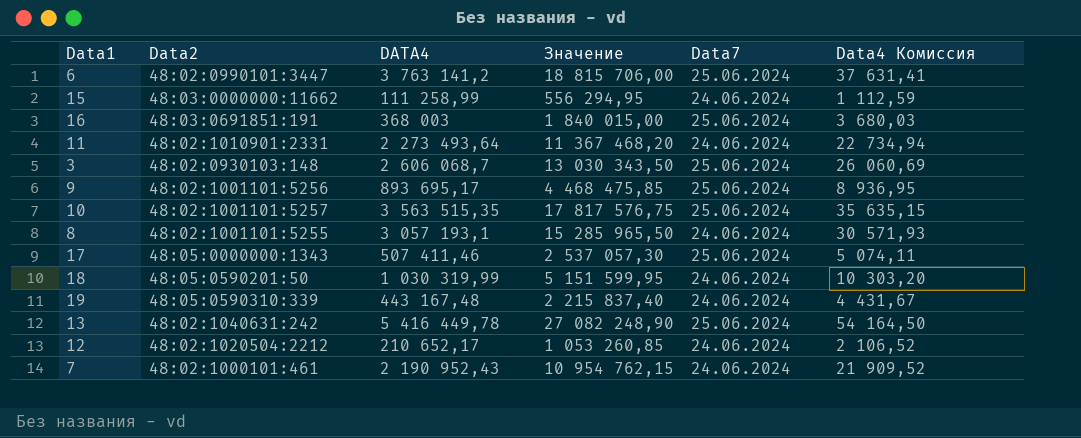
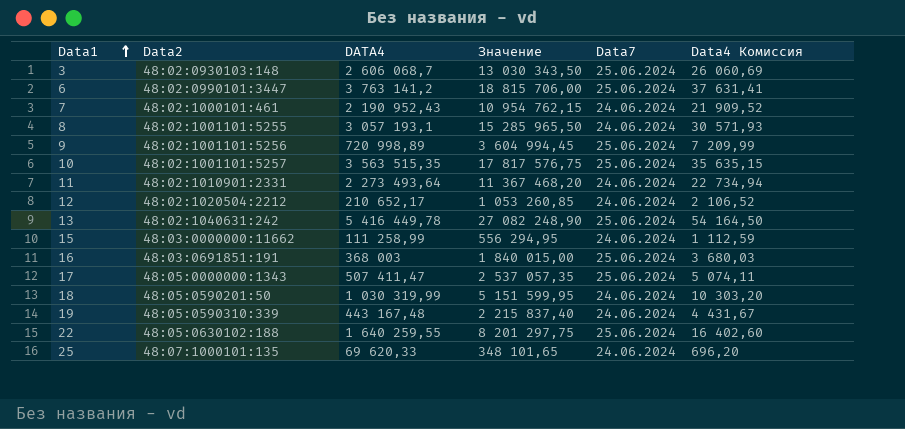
row order: none -> Data1 ascending
9 | DATA4: 893 695,17 -> 720 998,89
9 | Значение: 4 468 475,85 -> 3 604 994,45
9 | Data4 Комиссия: 8 936,95 -> 7 209,99
17 | DATA4: 507 411,46 -> 507 411,47
17 | Значение: 2 537 057,30 -> 2 537 057,35
row 22: none -> 48:05:0630102:188 | 1 640 259,55 | 8 201 297,75 | 25.06.2024 | 16 402,60
row 25: none -> 48:07:1000101:135 | 69 620,33 | 348 101,65 | 24.06.2024 | 696,20

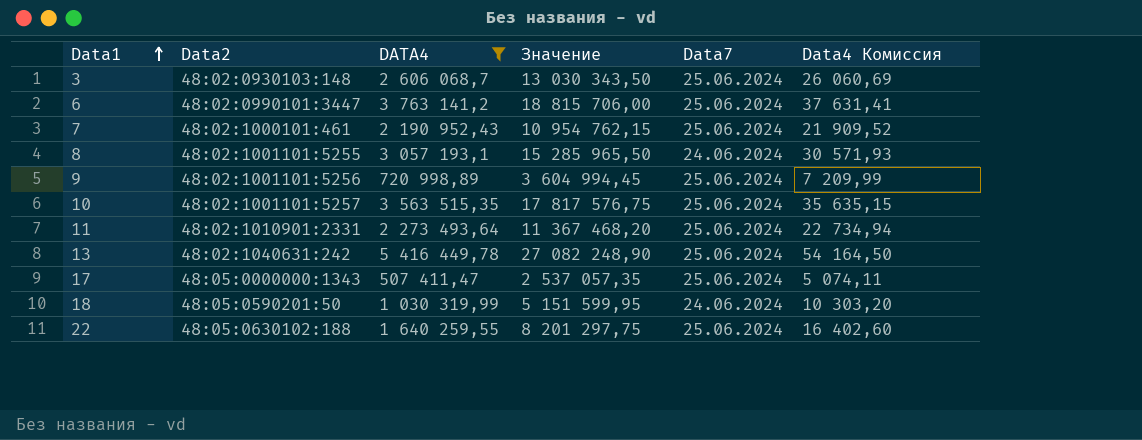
filter: none -> DATA4 >= 507 411,47
7 | Data7: 24.06.2024 -> 25.06.2024
11 | Data7: 24.06.2024 -> 25.06.2024

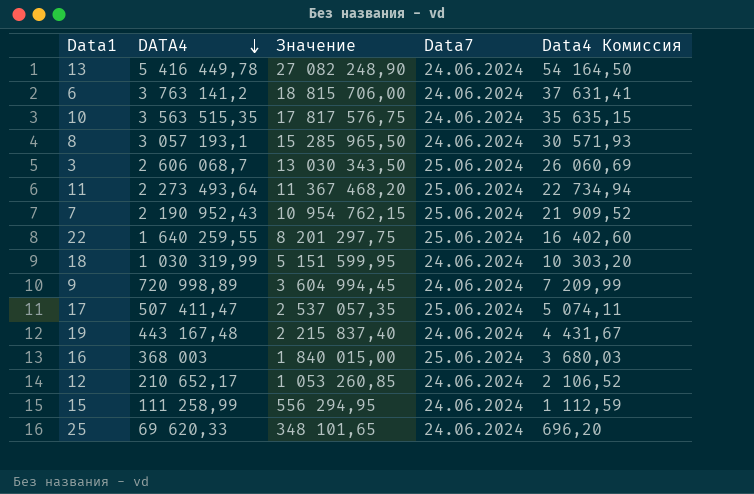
filter: DATA4 >= 507 411,47 -> none
row order: Data1 ascending -> DATA4 descending
column Data2 | position: 2 -> none
13 | Data7: 25.06.2024 -> 24.06.2024
6 | Data7: 25.06.2024 -> 24.06.2024
10 | Data7: 25.06.2024 -> 24.06.2024
9 | Data7: 25.06.2024 -> 24.06.2024

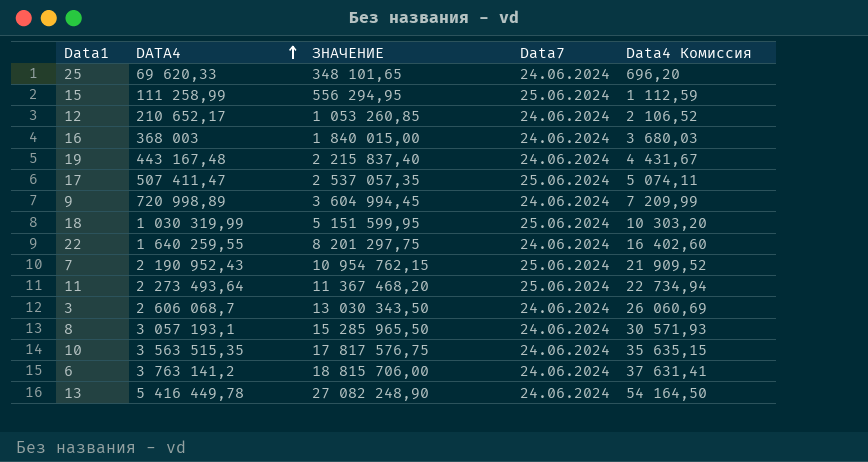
row order: DATA4 descending -> DATA4 ascending
column name: Значение -> ЗНАЧЕНИЕ
15 | Data7: 24.06.2024 -> 25.06.2024
16 | Data7: 25.06.2024 -> 24.06.2024
18 | Data7: 24.06.2024 -> 25.06.2024
22 | Data7: 25.06.2024 -> 24.06.2024
3 | Data7: 25.06.2024 -> 24.06.2024

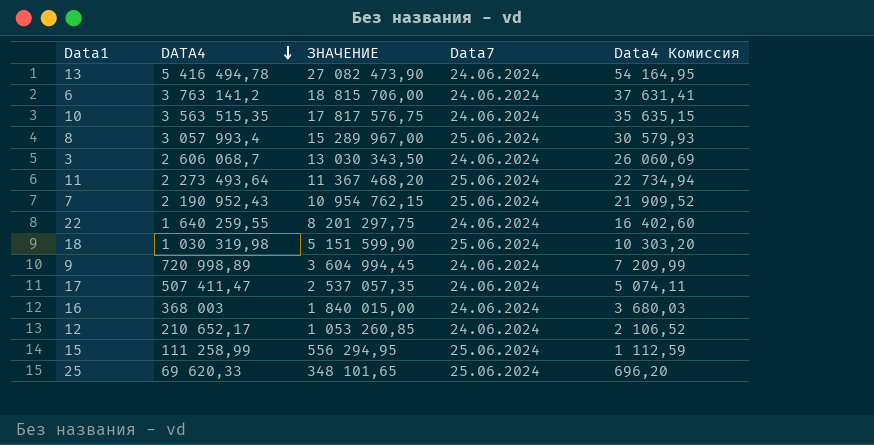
row order: DATA4 ascending -> DATA4 descending
row 19: 443 167,48 | 2 215 837,40 | 24.06.2024 | 4 431,67 -> none
13 | DATA4: 5 416 449,78 -> 5 416 494,78
13 | ЗНАЧЕНИЕ: 27 082 248,90 -> 27 082 473,90
13 | Data4 Комиссия: 54 164,50 -> 54 164,95
8 | DATA4: 3 057 193,1 -> 3 057 993,4
8 | ЗНАЧЕНИЕ: 15 285 965,50 -> 15 289 967,00
8 | Data7: 24.06.2024 -> 25.06.2024
8 | Data4 Комиссия: 30 571,93 -> 30 579,93
18 | DATA4: 1 030 319,99 -> 1 030 319,98
18 | ЗНАЧЕНИЕ: 5 151 599,95 -> 5 151 599,90
17 | Data7: 25.06.2024 -> 24.06.2024
25 | Data7: 24.06.2024 -> 25.06.2024

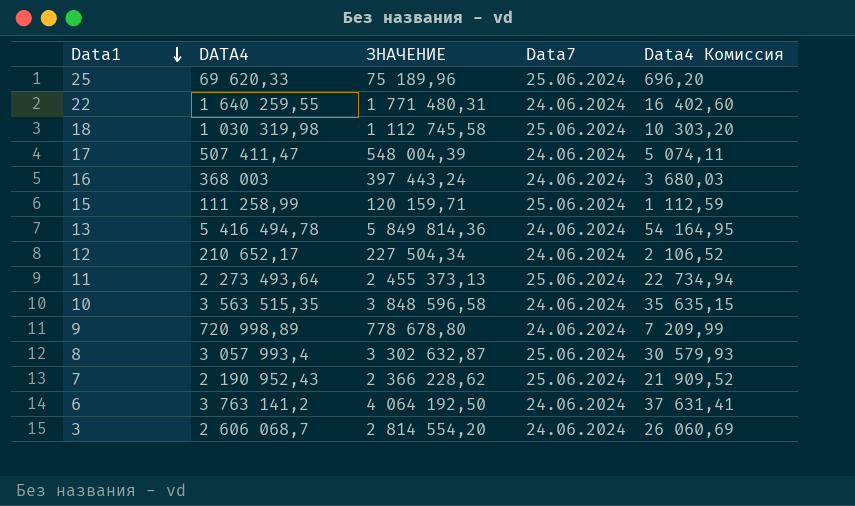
row order: DATA4 descending -> Data1 descending
column ЗНАЧЕНИЕ | formula: [DATA4] * 5 -> [DATA4] * 1,08

